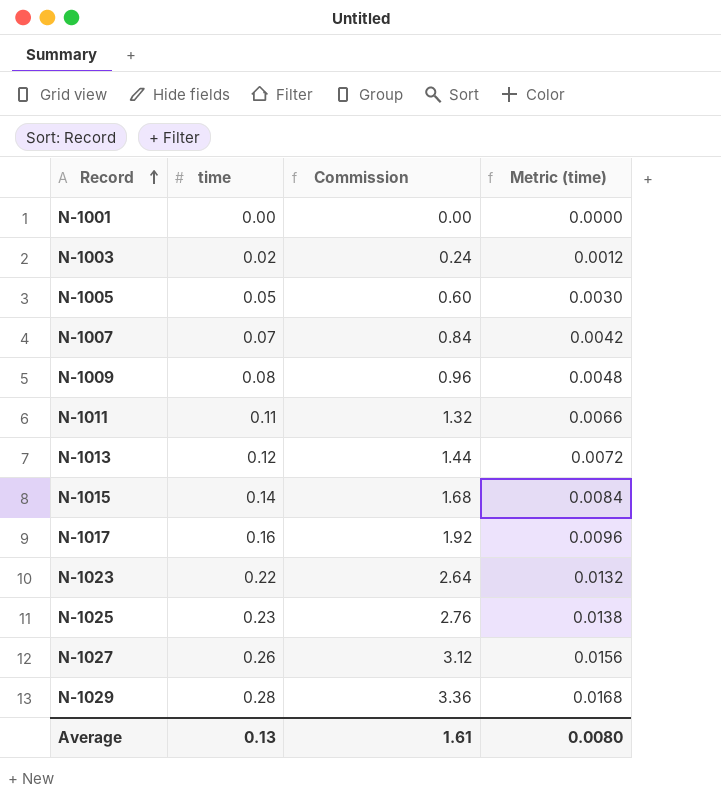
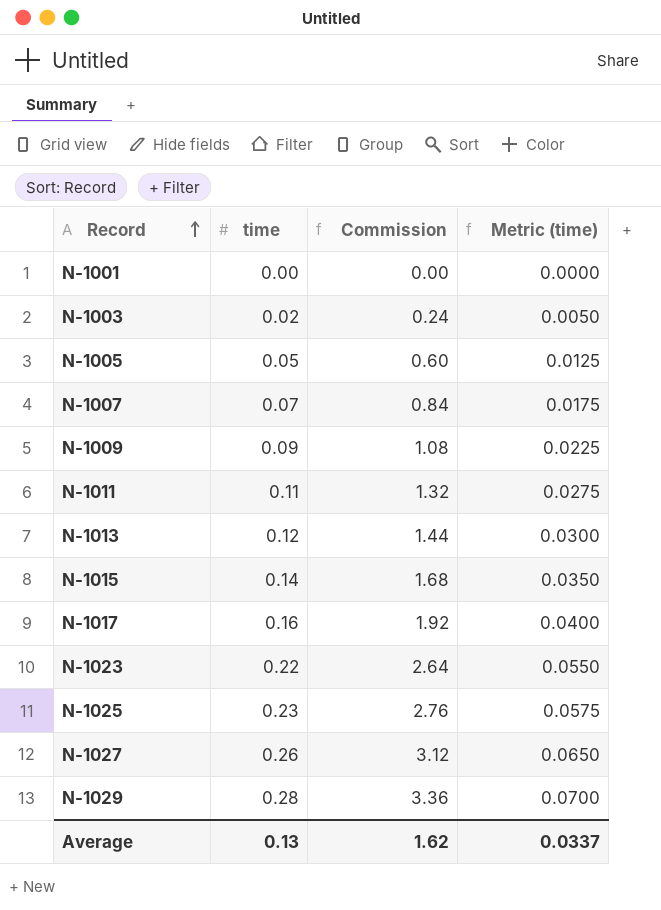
column Metric (time) | formula: [time] * 0.06 -> [time] * 0.25
N-1009 | time: 0.08 -> 0.09
N-1009 | Commission: 0.96 -> 1.08
Average | Commission: 1.61 -> 1.62
Average | Metric (time): 0.0080 -> 0.0337

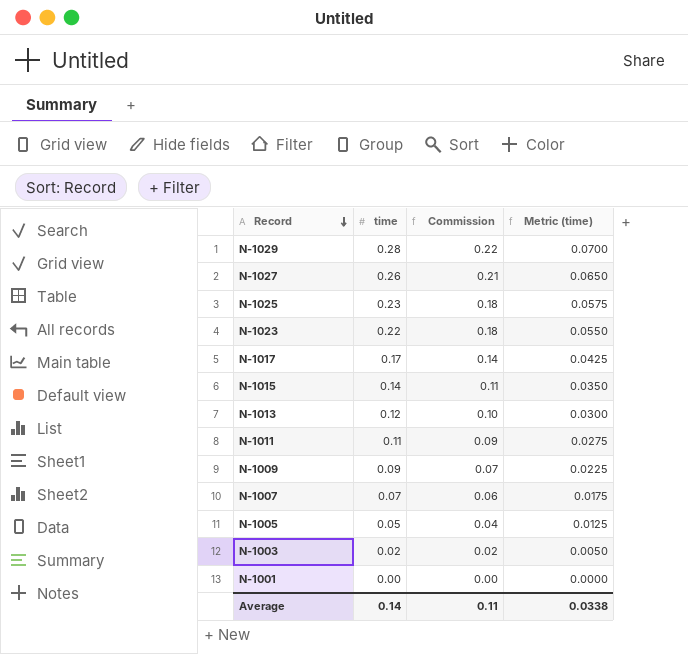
row order: Record ascending -> Record descending
column Commission | formula: [time] * 12 -> [time] * 0.8
N-1017 | time: 0.16 -> 0.17
N-1017 | Metric (time): 0.0400 -> 0.0425
Average | time: 0.13 -> 0.14
Average | Commission: 1.62 -> 0.11
Average | Metric (time): 0.0337 -> 0.0338

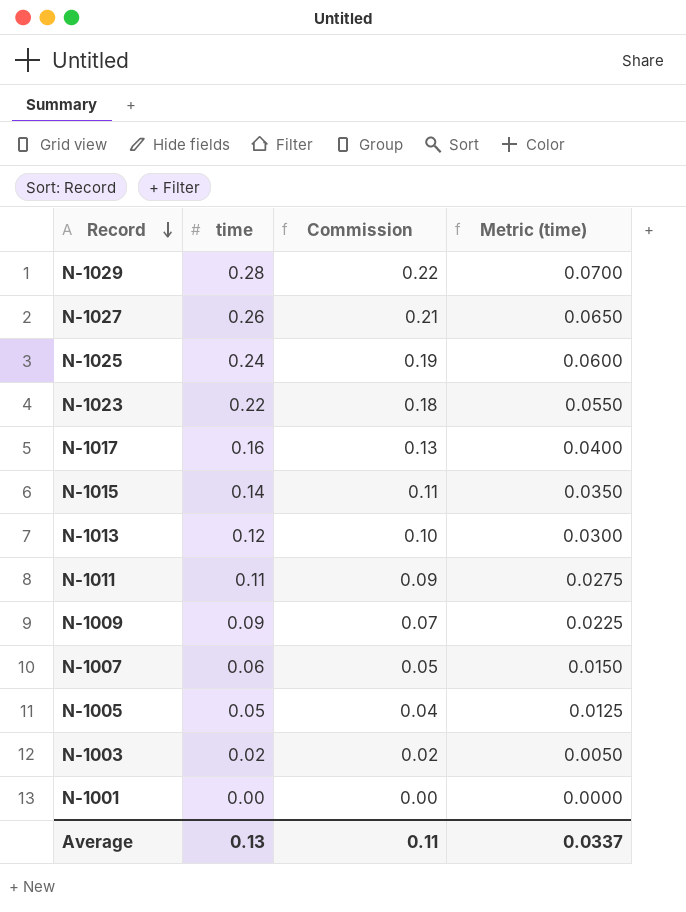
N-1025 | time: 0.23 -> 0.24
N-1025 | Commission: 0.18 -> 0.19
N-1025 | Metric (time): 0.0575 -> 0.0600
N-1017 | time: 0.17 -> 0.16
N-1017 | Commission: 0.14 -> 0.13
N-1017 | Metric (time): 0.0425 -> 0.0400
N-1007 | time: 0.07 -> 0.06
N-1007 | Commission: 0.06 -> 0.05
N-1007 | Metric (time): 0.0175 -> 0.0150
Average | time: 0.14 -> 0.13
Average | Metric (time): 0.0338 -> 0.0337

